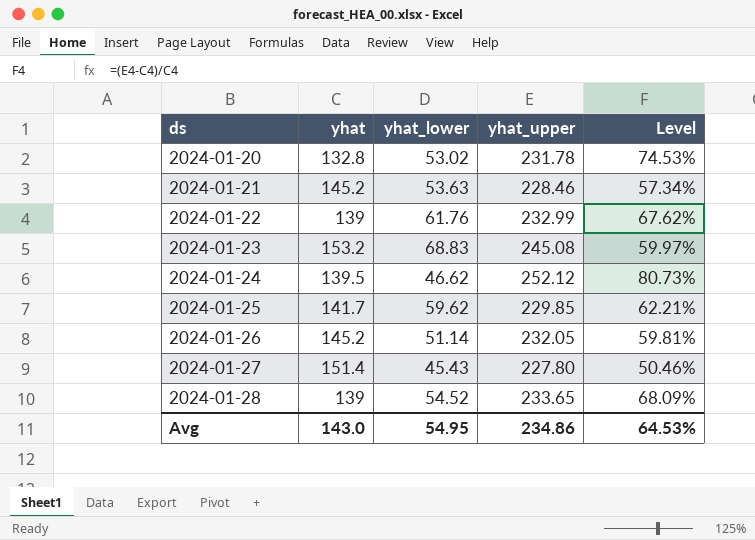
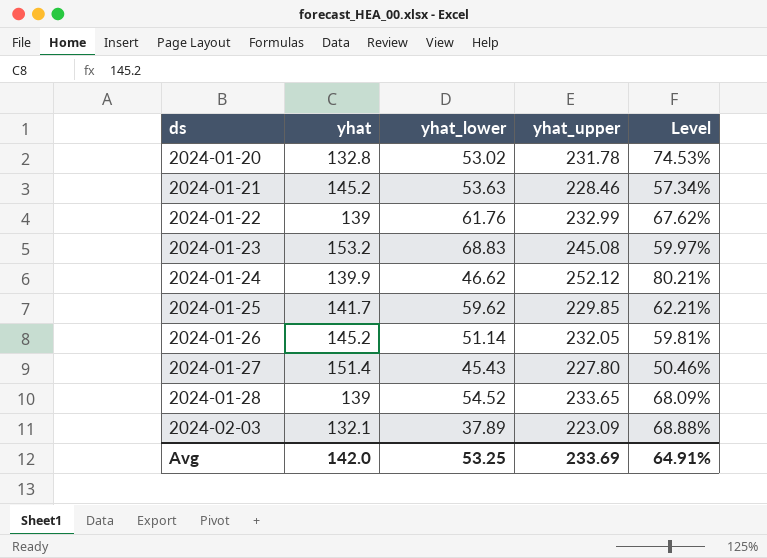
2024-01-24 | yhat: 139.5 -> 139.9
2024-01-24 | Level: 80.73% -> 80.21%
row 2024-02-03: none -> 132.1 | 37.89 | 223.09 | 68.88%
Avg | yhat: 143.0 -> 142.0
Avg | yhat_lower: 54.95 -> 53.25
Avg | yhat_upper: 234.86 -> 233.69
Avg | Level: 64.53% -> 64.91%

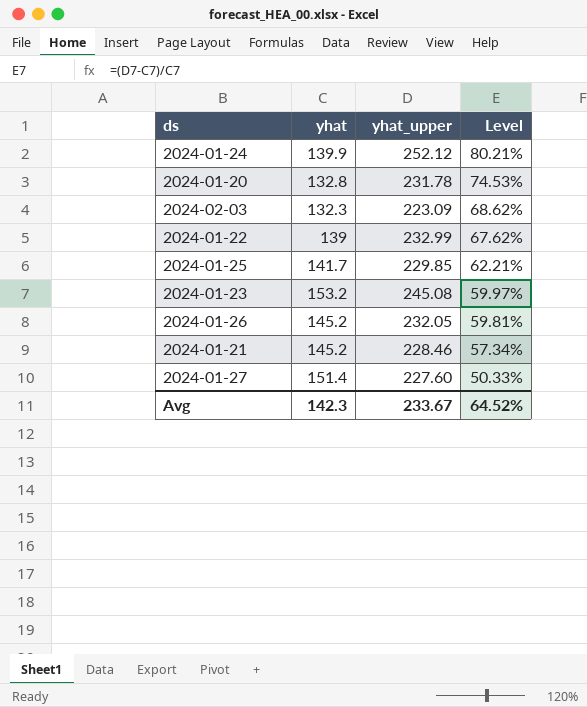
row order: ds ascending -> Level descending
column yhat_lower | position: 3 -> none
row 2024-01-28: 139 | 54.52 | 233.65 | 68.09% -> none
2024-02-03 | yhat: 132.1 -> 132.3
2024-02-03 | Level: 68.88% -> 68.62%
2024-01-27 | yhat_upper: 227.80 -> 227.60
2024-01-27 | Level: 50.46% -> 50.33%
Avg | yhat: 142.0 -> 142.3
Avg | yhat_upper: 233.69 -> 233.67
Avg | Level: 64.91% -> 64.52%

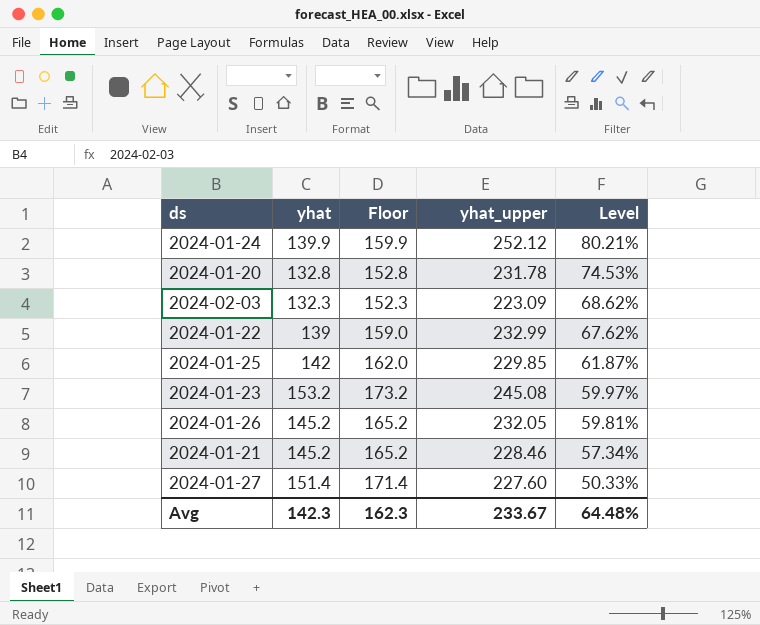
column Floor | formula: none -> [yhat] + 20
2024-01-25 | yhat: 141.7 -> 142
2024-01-25 | Level: 62.21% -> 61.87%
Avg | Level: 64.52% -> 64.48%

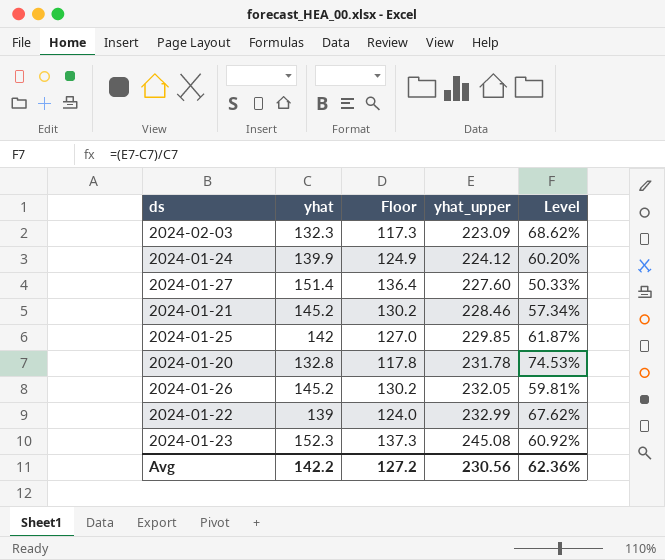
row order: Level descending -> yhat_upper ascending
column Floor | formula: [yhat] + 20 -> [yhat] - 15
2024-01-24 | yhat_upper: 252.12 -> 224.12
2024-01-24 | Level: 80.21% -> 60.20%
2024-01-23 | yhat: 153.2 -> 152.3
2024-01-23 | Level: 59.97% -> 60.92%
Avg | yhat: 142.3 -> 142.2
Avg | Floor: 162.3 -> 127.2
Avg | yhat_upper: 233.67 -> 230.56
Avg | Level: 64.48% -> 62.36%

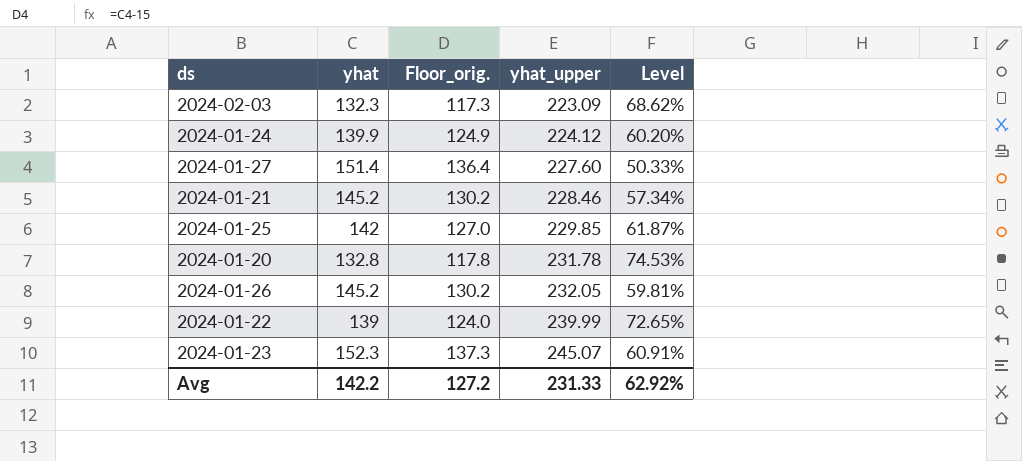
column name: Floor -> Floor_orig.
2024-01-22 | yhat_upper: 232.99 -> 239.99
2024-01-22 | Level: 67.62% -> 72.65%
2024-01-23 | yhat_upper: 245.08 -> 245.07
2024-01-23 | Level: 60.92% -> 60.91%
Avg | yhat_upper: 230.56 -> 231.33
Avg | Level: 62.36% -> 62.92%

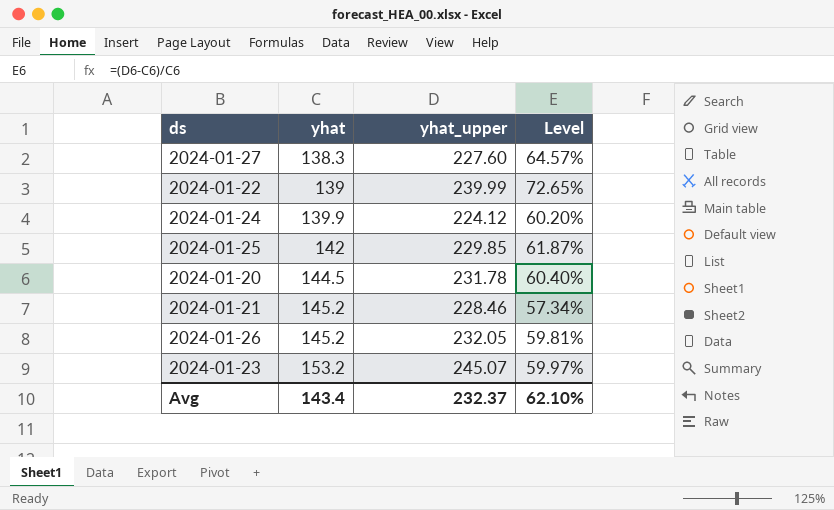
row order: yhat_upper ascending -> yhat ascending
column Floor_orig. | formula: [yhat] - 15 -> none
row 2024-02-03: 132.3 | 117.3 | 223.09 | 68.62% -> none
2024-01-27 | yhat: 151.4 -> 138.3
2024-01-27 | Level: 50.33% -> 64.57%
2024-01-20 | yhat: 132.8 -> 144.5
2024-01-20 | Level: 74.53% -> 60.40%
2024-01-23 | yhat: 152.3 -> 153.2
2024-01-23 | Level: 60.91% -> 59.97%
Avg | yhat: 142.2 -> 143.4
Avg | yhat_upper: 231.33 -> 232.37
Avg | Level: 62.92% -> 62.10%

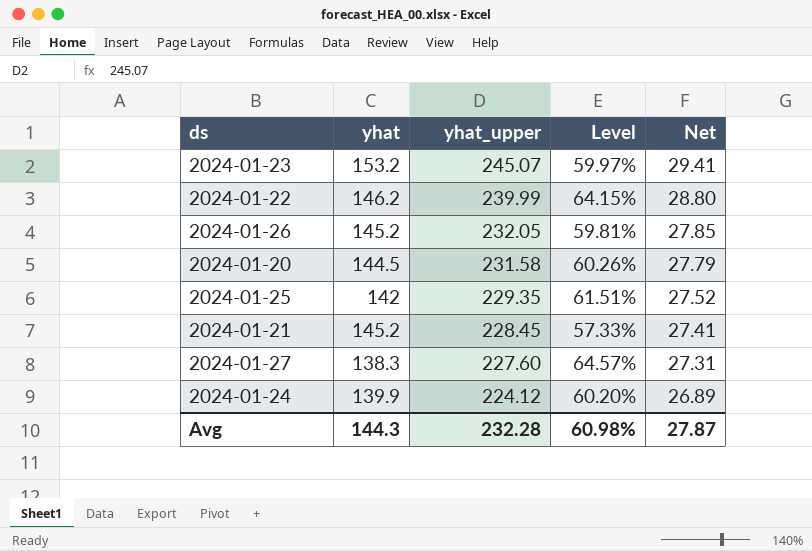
row order: yhat ascending -> yhat_upper descending
column Net | formula: none -> [yhat_upper] * 0.12
2024-01-22 | yhat: 139 -> 146.2
2024-01-22 | Level: 72.65% -> 64.15%
2024-01-20 | yhat_upper: 231.78 -> 231.58
2024-01-20 | Level: 60.40% -> 60.26%
2024-01-25 | yhat_upper: 229.85 -> 229.35
2024-01-25 | Level: 61.87% -> 61.51%
2024-01-21 | yhat_upper: 228.46 -> 228.45
2024-01-21 | Level: 57.34% -> 57.33%
Avg | yhat: 143.4 -> 144.3
Avg | yhat_upper: 232.37 -> 232.28
Avg | Level: 62.10% -> 60.98%

